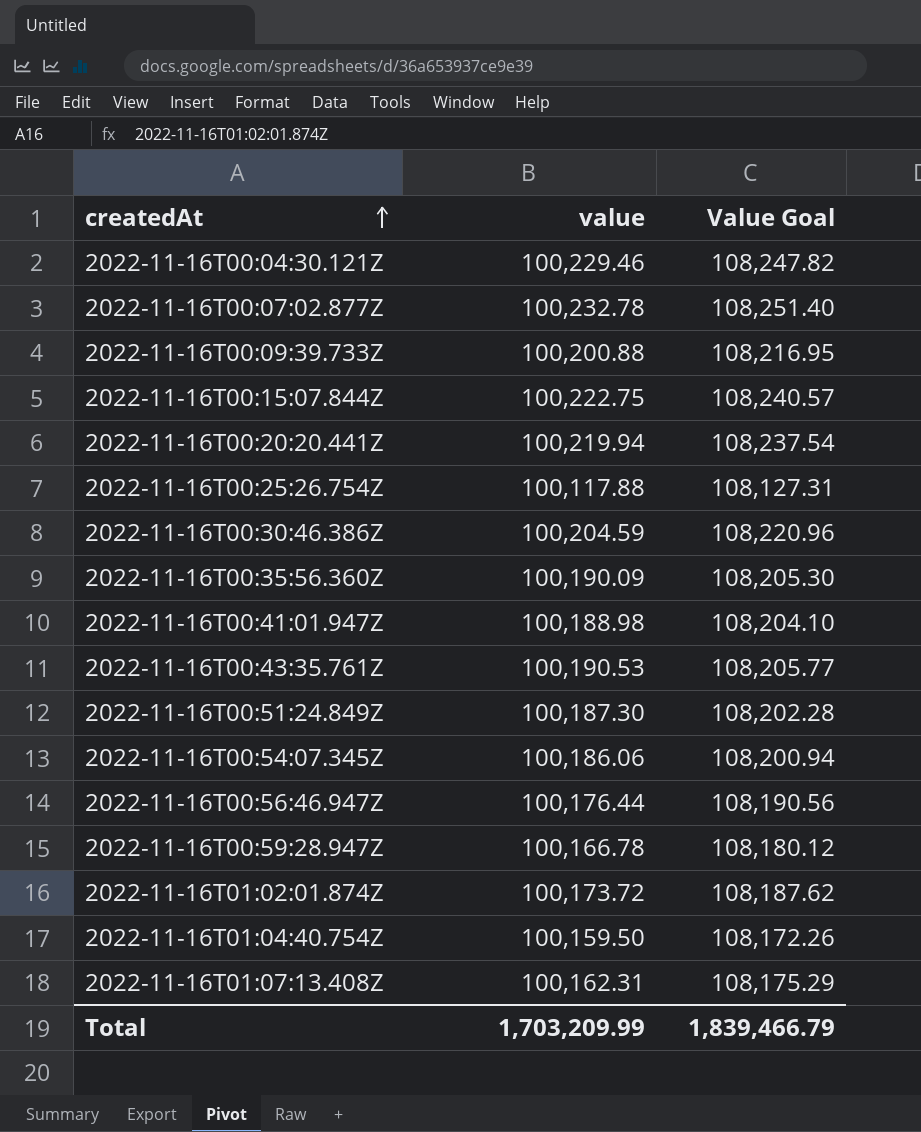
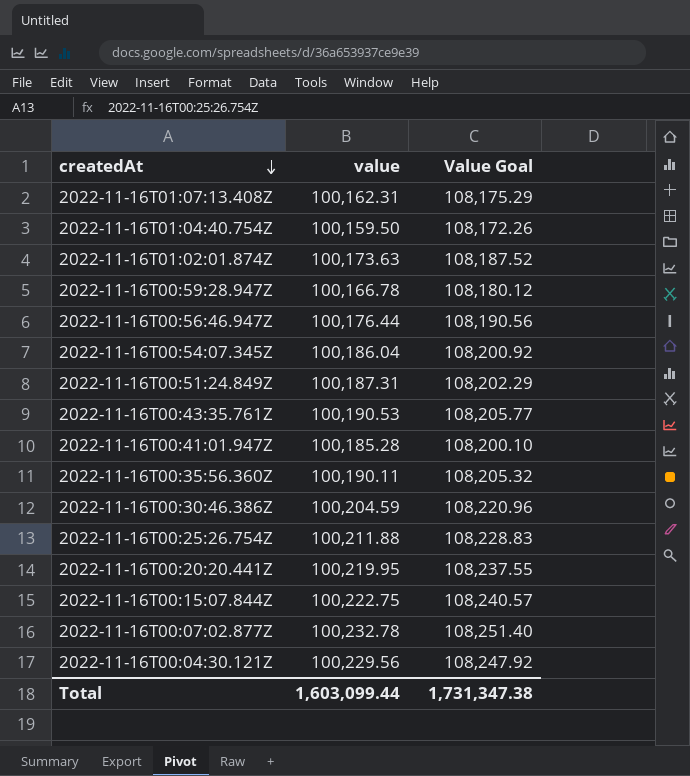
row order: createdAt ascending -> createdAt descending
row 2022-11-16T00:09:39.733Z: 100,200.88 | 108,216.95 -> none
2022-11-16T01:02:01.874Z | value: 100,173.72 -> 100,173.63
2022-11-16T01:02:01.874Z | Value Goal: 108,187.62 -> 108,187.52
2022-11-16T00:54:07.345Z | value: 100,186.06 -> 100,186.04
2022-11-16T00:54:07.345Z | Value Goal: 108,200.94 -> 108,200.92
2022-11-16T00:51:24.849Z | value: 100,187.30 -> 100,187.31
2022-11-16T00:51:24.849Z | Value Goal: 108,202.28 -> 108,202.29
2022-11-16T00:41:01.947Z | value: 100,188.98 -> 100,185.28
2022-11-16T00:41:01.947Z | Value Goal: 108,204.10 -> 108,200.10
2022-11-16T00:35:56.360Z | value: 100,190.09 -> 100,190.11
2022-11-16T00:35:56.360Z | Value Goal: 108,205.30 -> 108,205.32
2022-11-16T00:25:26.754Z | value: 100,117.88 -> 100,211.88
2022-11-16T00:25:26.754Z | Value Goal: 108,127.31 -> 108,228.83
2022-11-16T00:20:20.441Z | value: 100,219.94 -> 100,219.95
2022-11-16T00:20:20.441Z | Value Goal: 108,237.54 -> 108,237.55
2022-11-16T00:04:30.121Z | value: 100,229.46 -> 100,229.56
2022-11-16T00:04:30.121Z | Value Goal: 108,247.82 -> 108,247.92
Total | value: 1,703,209.99 -> 1,603,099.44
Total | Value Goal: 1,839,466.79 -> 1,731,347.38

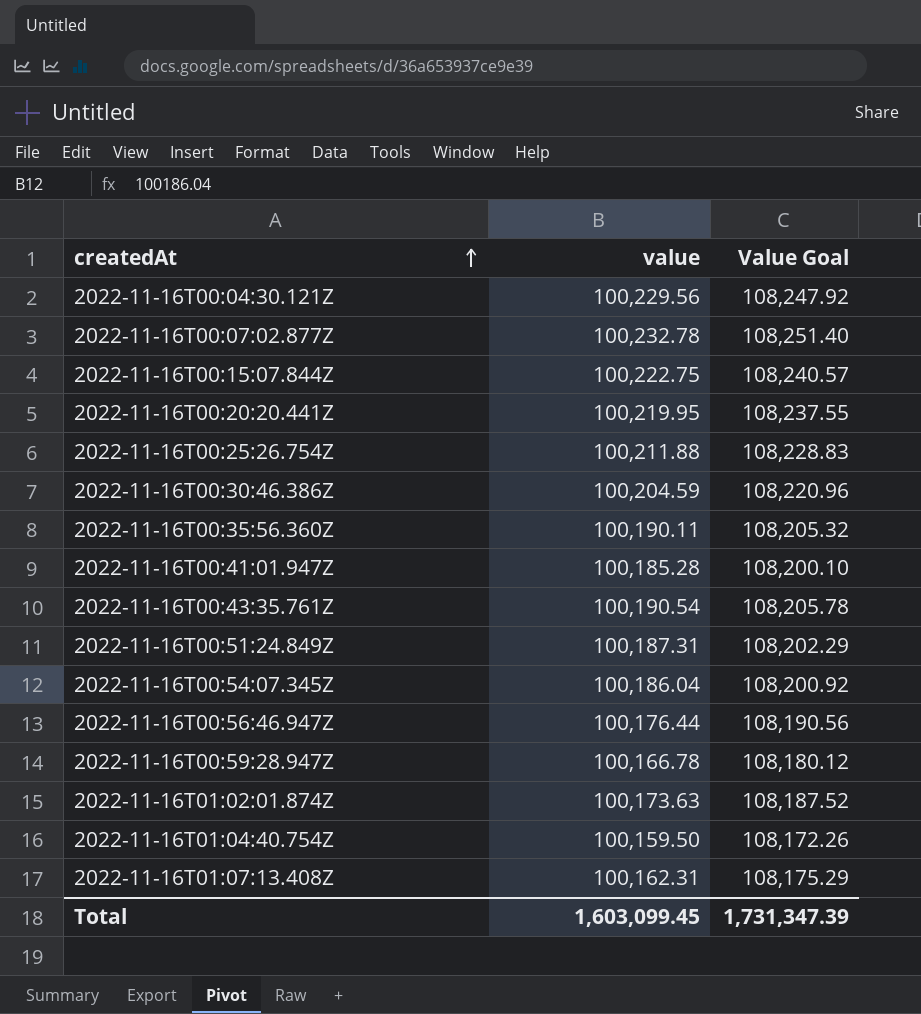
row order: createdAt descending -> createdAt ascending
2022-11-16T00:43:35.761Z | value: 100,190.53 -> 100,190.54
2022-11-16T00:43:35.761Z | Value Goal: 108,205.77 -> 108,205.78
Total | value: 1,603,099.44 -> 1,603,099.45
Total | Value Goal: 1,731,347.38 -> 1,731,347.39

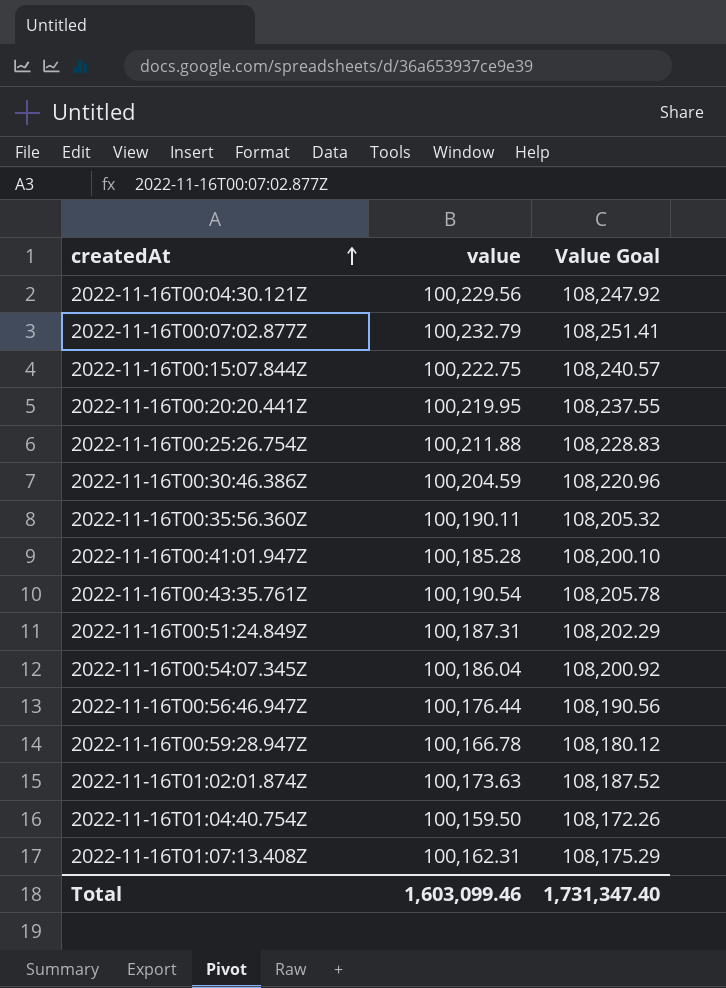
2022-11-16T00:07:02.877Z | value: 100,232.78 -> 100,232.79
2022-11-16T00:07:02.877Z | Value Goal: 108,251.40 -> 108,251.41
Total | value: 1,603,099.45 -> 1,603,099.46
Total | Value Goal: 1,731,347.39 -> 1,731,347.40

